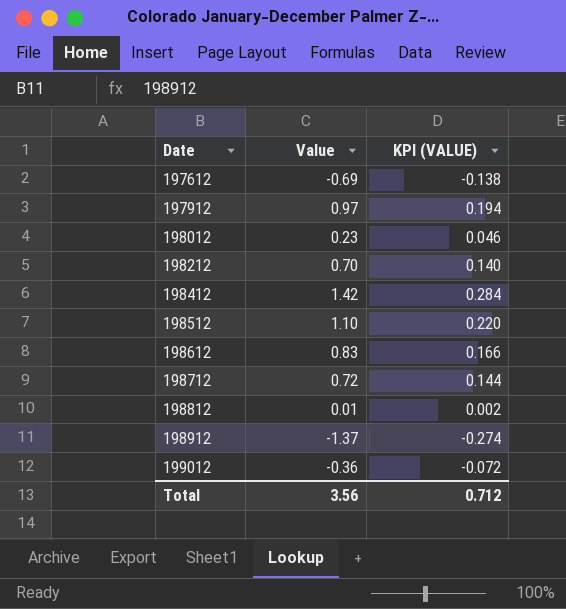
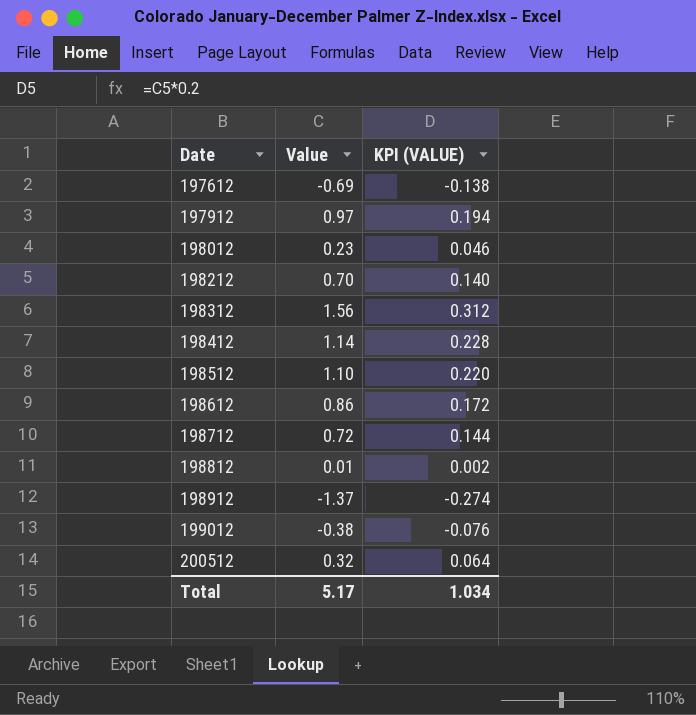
row 198312: none -> 1.56 | 0.312
198412 | Value: 1.42 -> 1.14
198412 | KPI (VALUE): 0.284 -> 0.228
198612 | Value: 0.83 -> 0.86
198612 | KPI (VALUE): 0.166 -> 0.172
199012 | Value: -0.36 -> -0.38
199012 | KPI (VALUE): -0.072 -> -0.076
row 200512: none -> 0.32 | 0.064
Total | Value: 3.56 -> 5.17
Total | KPI (VALUE): 0.712 -> 1.034

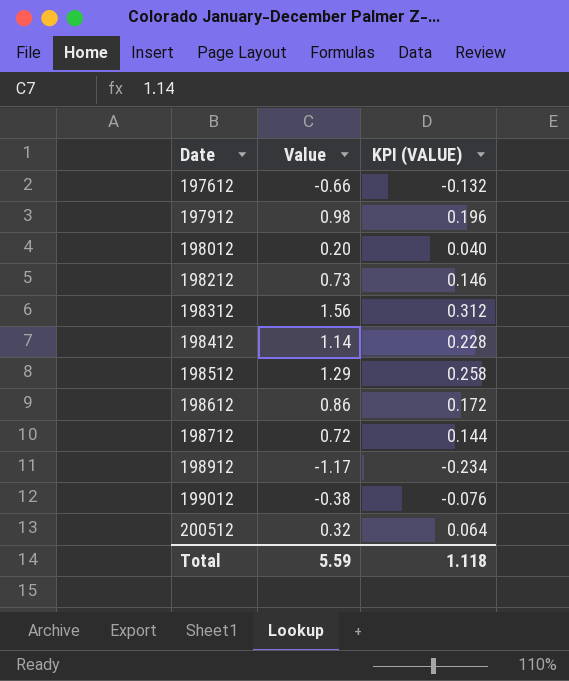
row 198812: 0.01 | 0.002 -> none
197612 | Value: -0.69 -> -0.66
197612 | KPI (VALUE): -0.138 -> -0.132
197912 | Value: 0.97 -> 0.98
197912 | KPI (VALUE): 0.194 -> 0.196
198012 | Value: 0.23 -> 0.20
198012 | KPI (VALUE): 0.046 -> 0.040
198212 | Value: 0.70 -> 0.73
198212 | KPI (VALUE): 0.140 -> 0.146
198512 | Value: 1.10 -> 1.29
198512 | KPI (VALUE): 0.220 -> 0.258
198912 | Value: -1.37 -> -1.17
198912 | KPI (VALUE): -0.274 -> -0.234
Total | Value: 5.17 -> 5.59
Total | KPI (VALUE): 1.034 -> 1.118

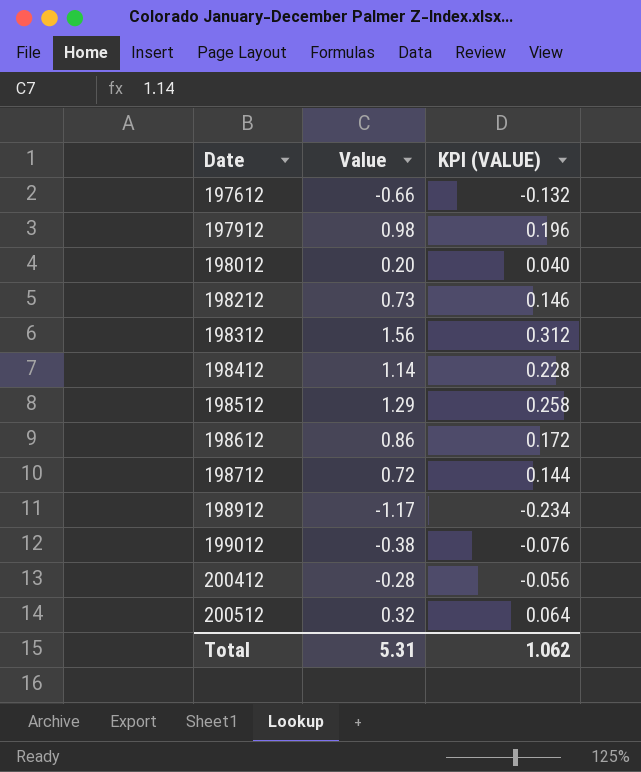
row 200412: none -> -0.28 | -0.056
Total | Value: 5.59 -> 5.31
Total | KPI (VALUE): 1.118 -> 1.062

